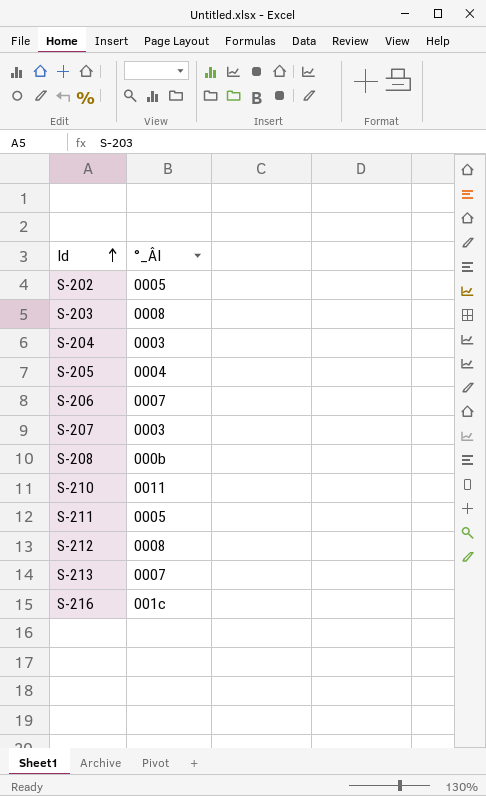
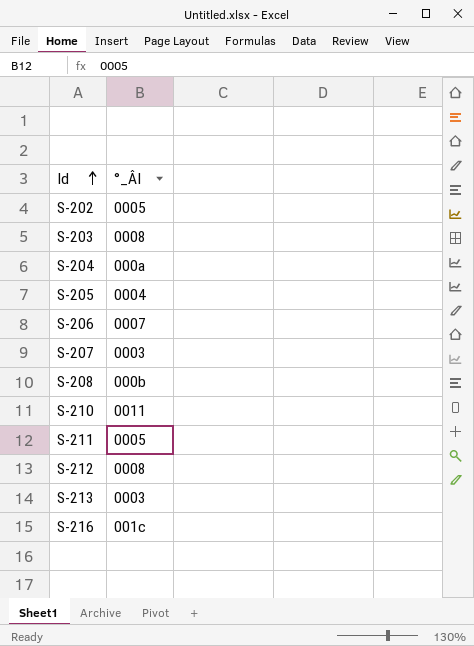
S-204 | °_ÂI: 0003 -> 000a
S-213 | °_ÂI: 0007 -> 0003

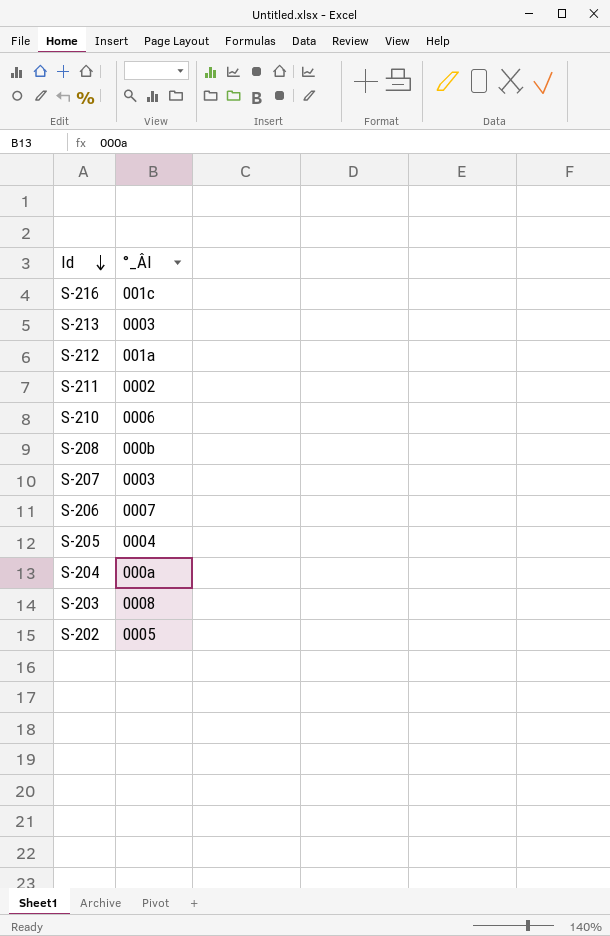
row order: Id ascending -> Id descending
S-212 | °_ÂI: 0008 -> 001a
S-211 | °_ÂI: 0005 -> 0002
S-210 | °_ÂI: 0011 -> 0006

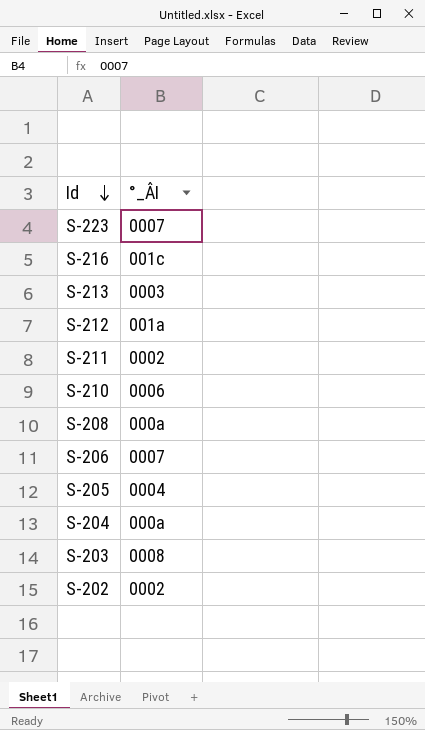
row S-207: 0003 -> none
row S-223: none -> 0007
S-208 | °_ÂI: 000b -> 000a
S-202 | °_ÂI: 0005 -> 0002

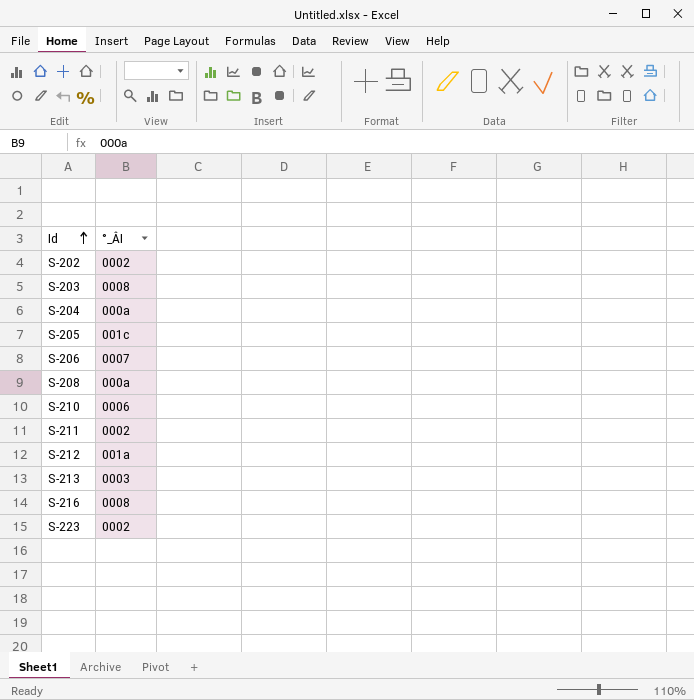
row order: Id descending -> Id ascending
S-205 | °_ÂI: 0004 -> 001c
S-216 | °_ÂI: 001c -> 0008
S-223 | °_ÂI: 0007 -> 0002

